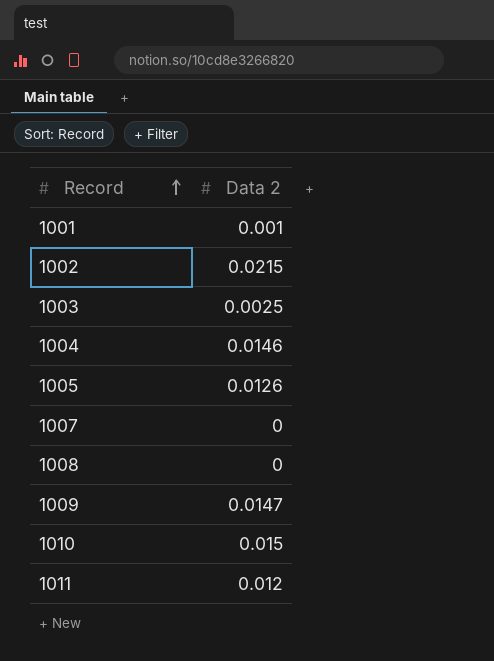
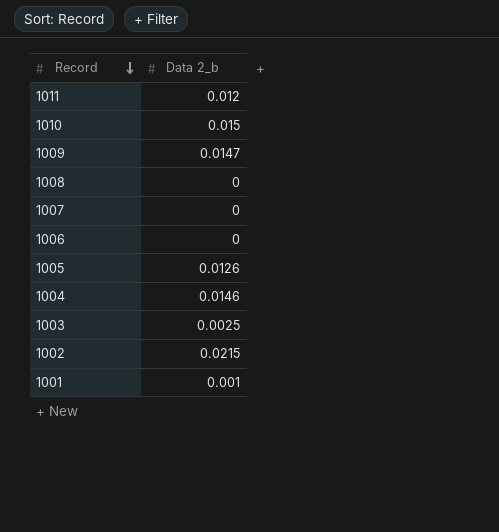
row order: Record ascending -> Record descending
column name: Data 2 -> Data 2_b
row 1006: none -> 0

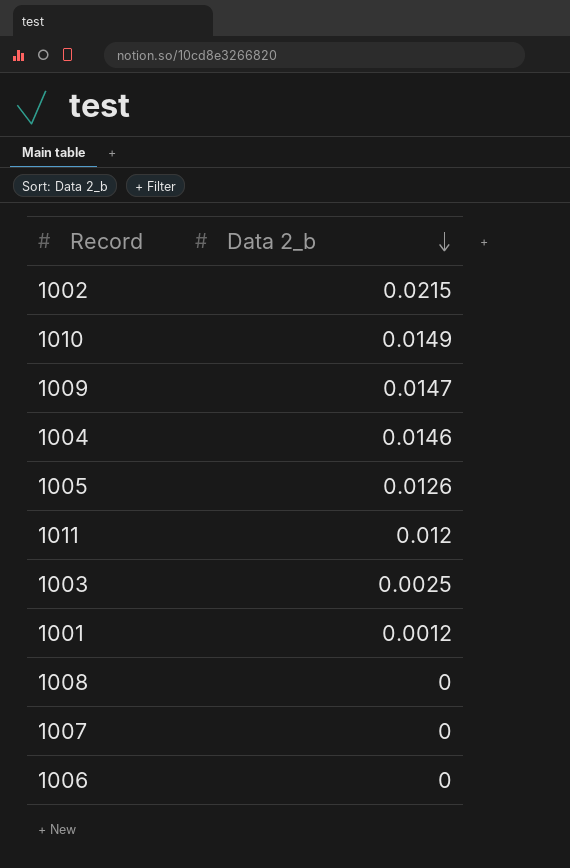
row order: Record descending -> Data 2_b descending
1010 | Data 2_b: 0.015 -> 0.0149
1001 | Data 2_b: 0.001 -> 0.0012

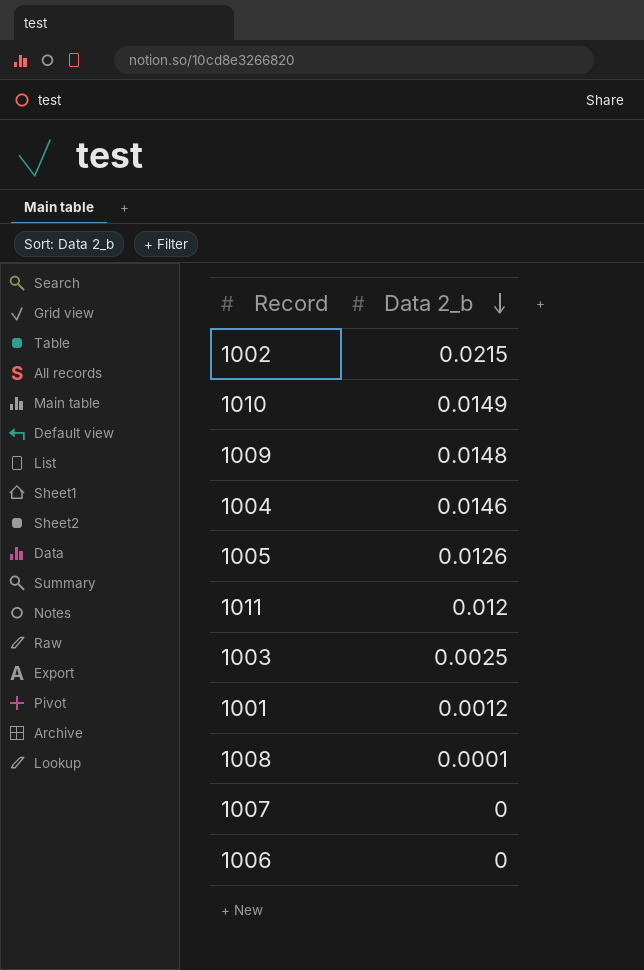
1009 | Data 2_b: 0.0147 -> 0.0148
1008 | Data 2_b: 0 -> 0.0001

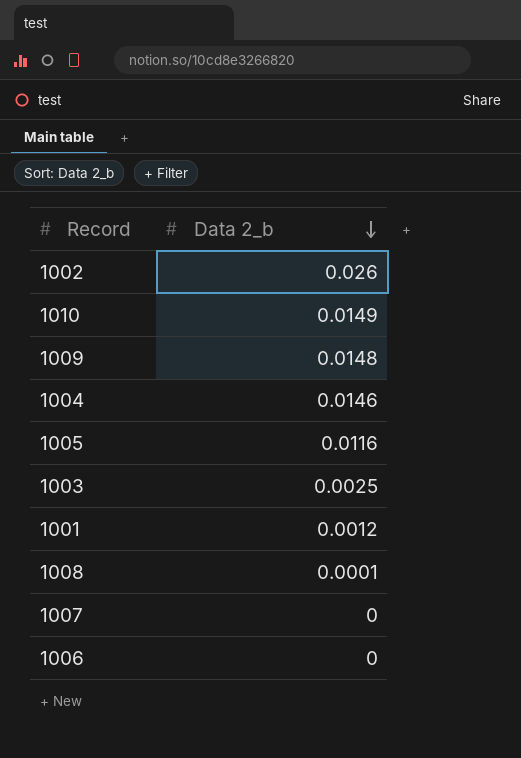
row 1011: 0.012 -> none
1002 | Data 2_b: 0.0215 -> 0.026
1005 | Data 2_b: 0.0126 -> 0.0116

